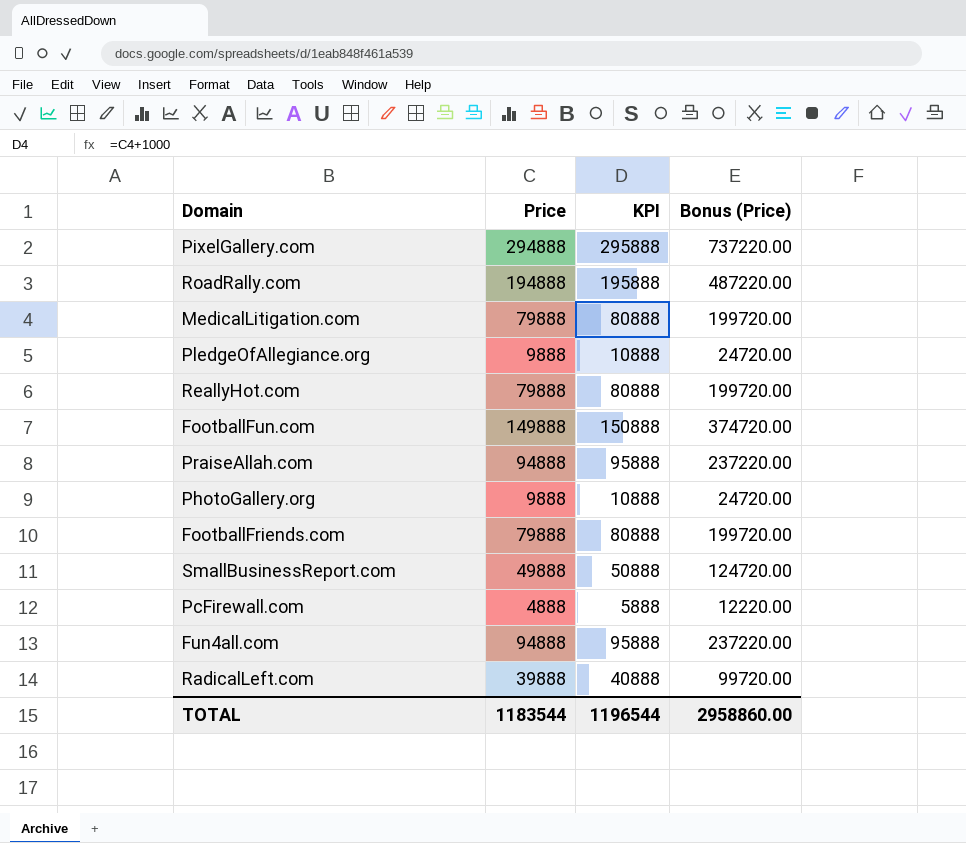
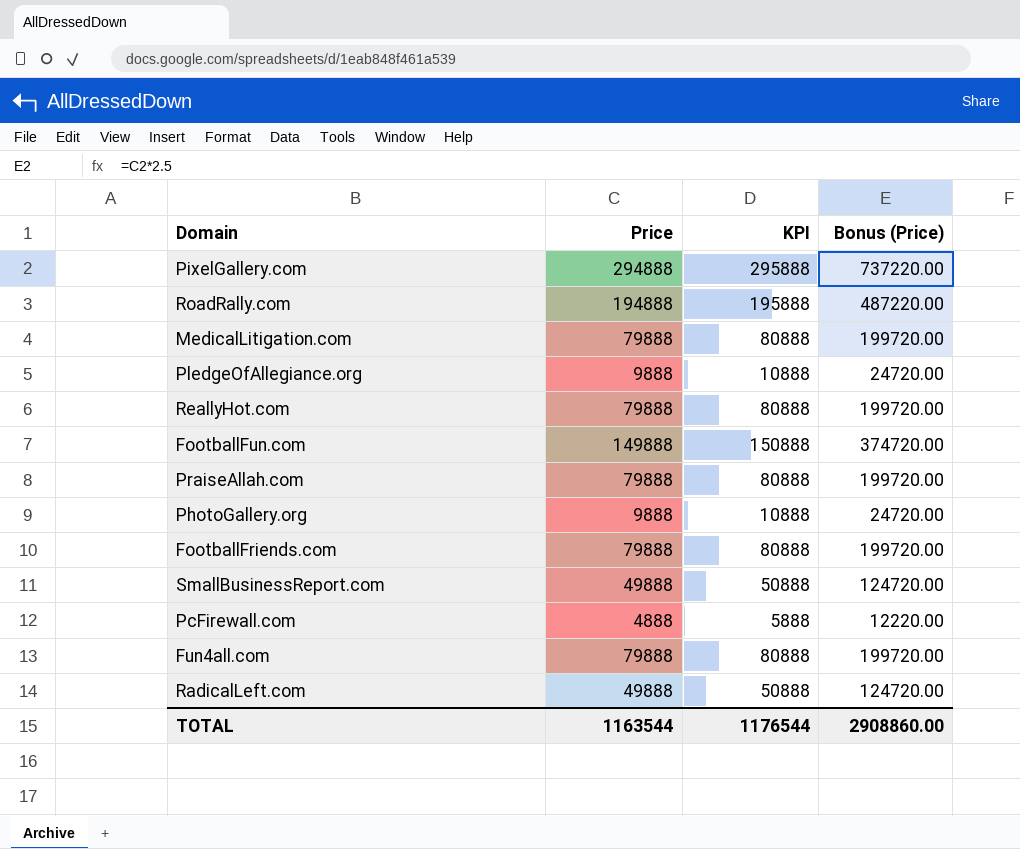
PraiseAllah.com | Price: 94888 -> 79888
PraiseAllah.com | KPI: 95888 -> 80888
PraiseAllah.com | Bonus (Price): 237220.00 -> 199720.00
Fun4all.com | Price: 94888 -> 79888
Fun4all.com | KPI: 95888 -> 80888
Fun4all.com | Bonus (Price): 237220.00 -> 199720.00
RadicalLeft.com | Price: 39888 -> 49888
RadicalLeft.com | KPI: 40888 -> 50888
RadicalLeft.com | Bonus (Price): 99720.00 -> 124720.00
TOTAL | Price: 1183544 -> 1163544
TOTAL | KPI: 1196544 -> 1176544
TOTAL | Bonus (Price): 2958860.00 -> 2908860.00

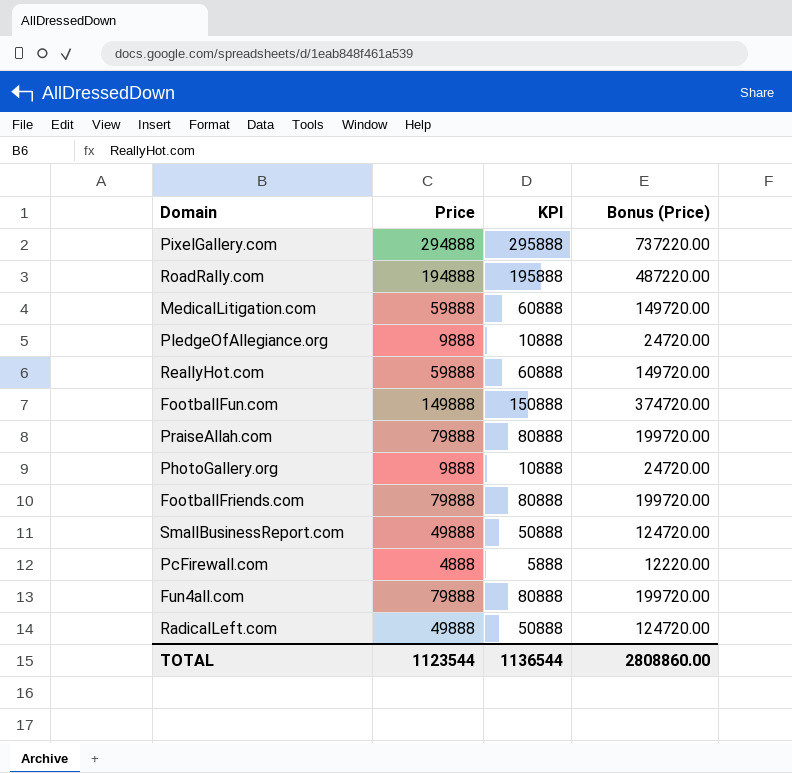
MedicalLitigation.com | Price: 79888 -> 59888
MedicalLitigation.com | KPI: 80888 -> 60888
MedicalLitigation.com | Bonus (Price): 199720.00 -> 149720.00
ReallyHot.com | Price: 79888 -> 59888
ReallyHot.com | KPI: 80888 -> 60888
ReallyHot.com | Bonus (Price): 199720.00 -> 149720.00
TOTAL | Price: 1163544 -> 1123544
TOTAL | KPI: 1176544 -> 1136544
TOTAL | Bonus (Price): 2908860.00 -> 2808860.00

